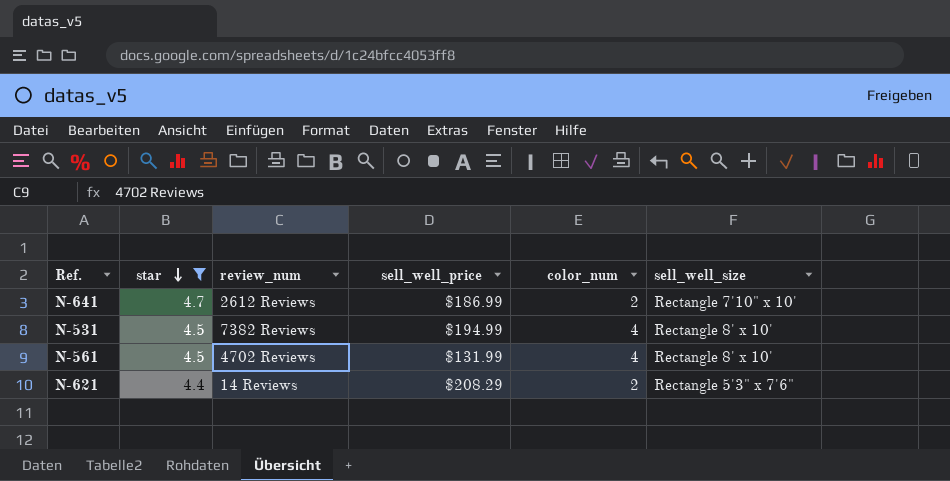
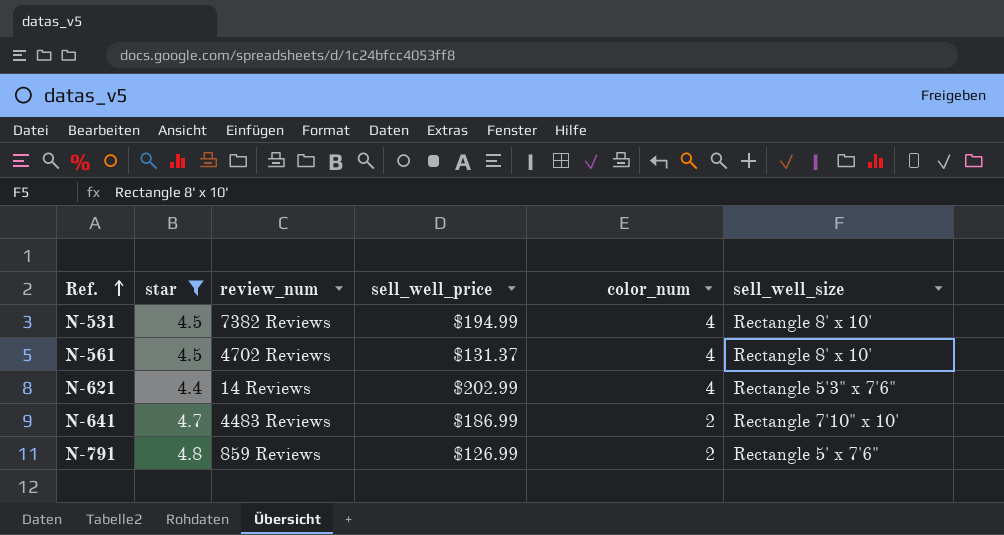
row order: star descending -> Ref. ascending
N-561 | sell_well_price: $131.99 -> $131.37
N-621 | sell_well_price: $208.29 -> $202.99
N-621 | color_num: 2 -> 4
N-641 | review_num: 2612 Reviews -> 4483 Reviews
row N-791: none -> 4.8 | 859 Reviews | $126.99 | 2 | Rectangle 5' x 7'6"

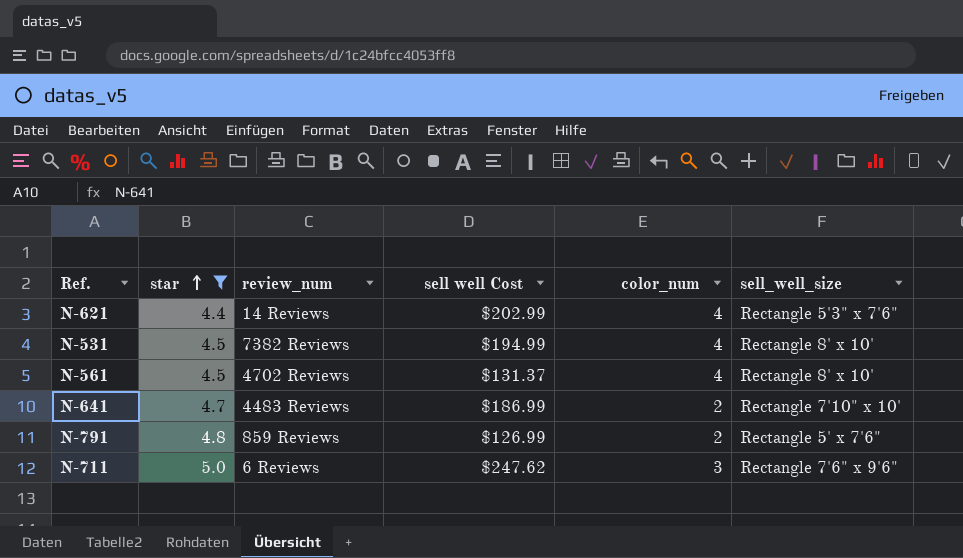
row order: Ref. ascending -> star ascending
column name: sell_well_price -> sell well Cost
row N-711: none -> 5.0 | 6 Reviews | $247.62 | 3 | Rectangle 7'6" x 9'6"

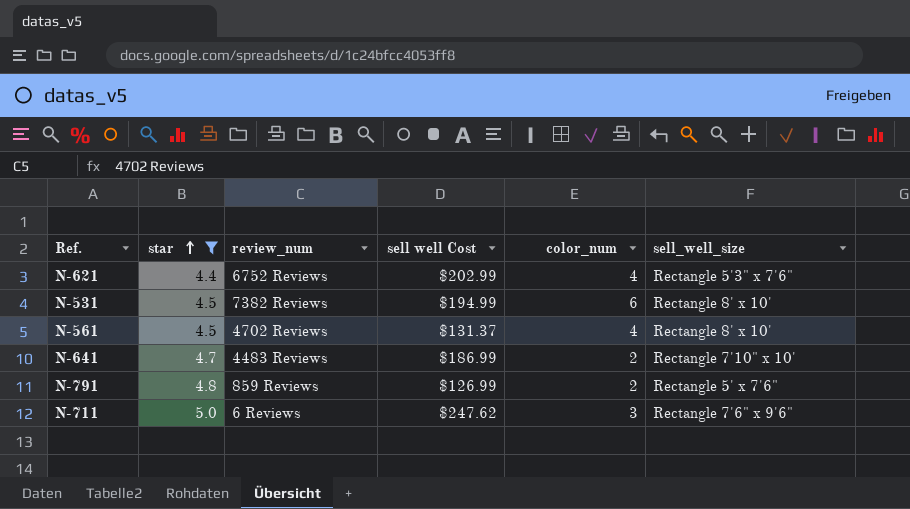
N-621 | review_num: 14 Reviews -> 6752 Reviews
N-531 | color_num: 4 -> 6

